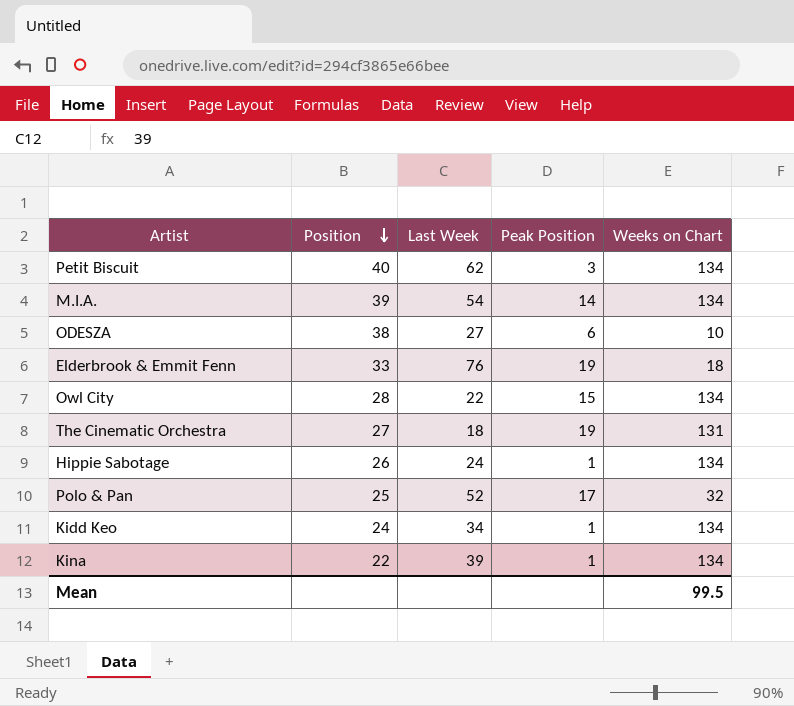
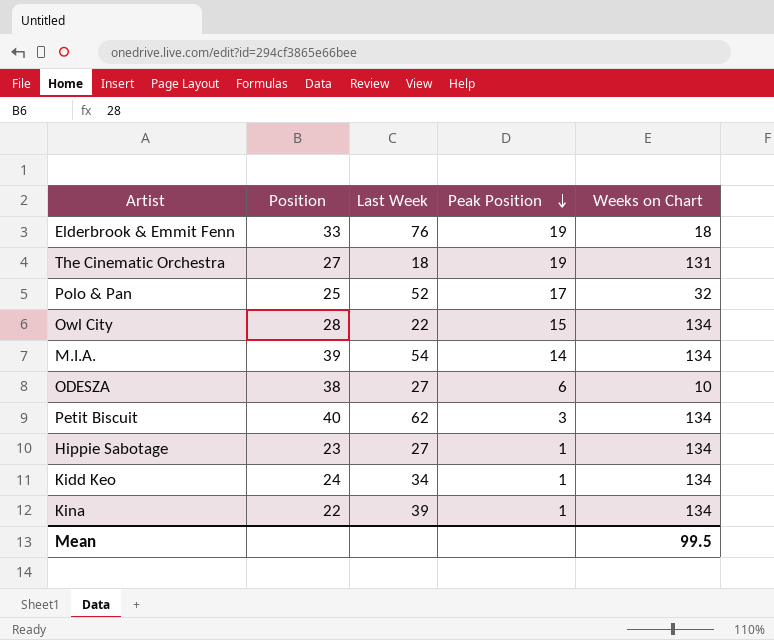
row order: Position descending -> Peak Position descending
Hippie Sabotage | Position: 26 -> 23
Hippie Sabotage | Last Week: 24 -> 27

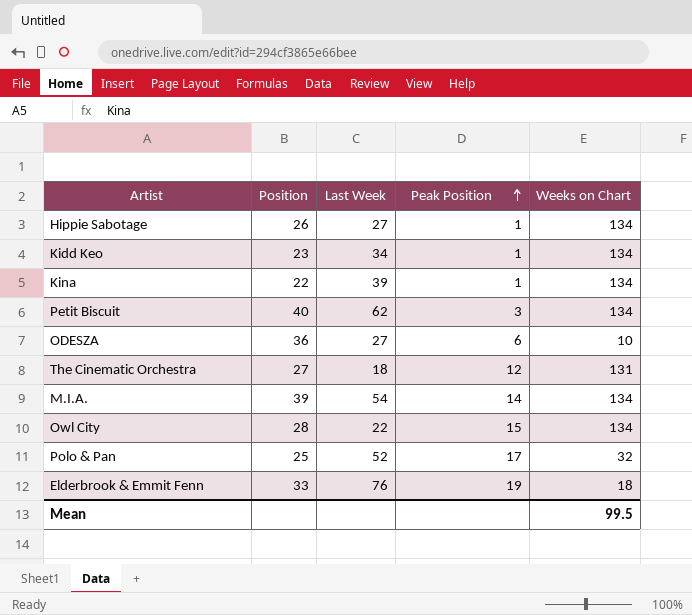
row order: Peak Position descending -> Peak Position ascending
Hippie Sabotage | Position: 23 -> 26
Kidd Keo | Position: 24 -> 23
ODESZA | Position: 38 -> 36
The Cinematic Orchestra | Peak Position: 19 -> 12

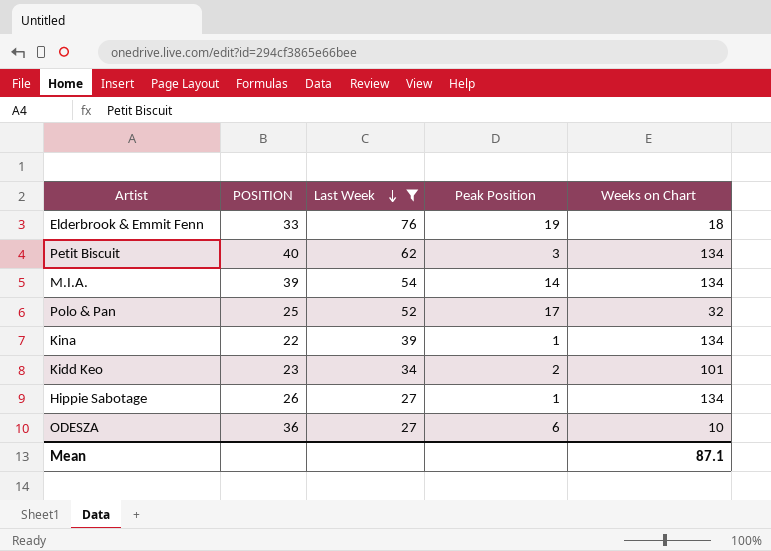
filter: none -> Last Week >= 27
row order: Peak Position ascending -> Last Week descending
column name: Position -> POSITION
Kidd Keo | Peak Position: 1 -> 2
Kidd Keo | Weeks on Chart: 134 -> 101
Mean | Weeks on Chart: 99.5 -> 87.1

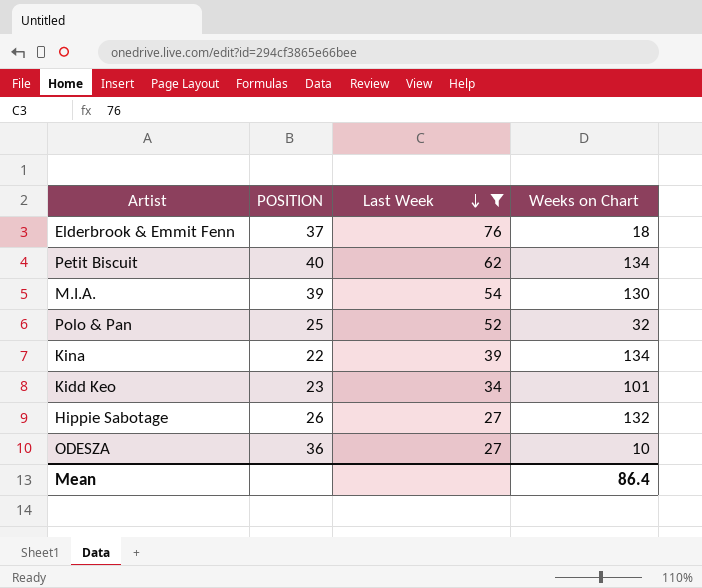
column Peak Position | position: 4 -> none
Elderbrook & Emmit Fenn | POSITION: 33 -> 37
M.I.A. | Weeks on Chart: 134 -> 130
Hippie Sabotage | Weeks on Chart: 134 -> 132
Mean | Weeks on Chart: 87.1 -> 86.4

